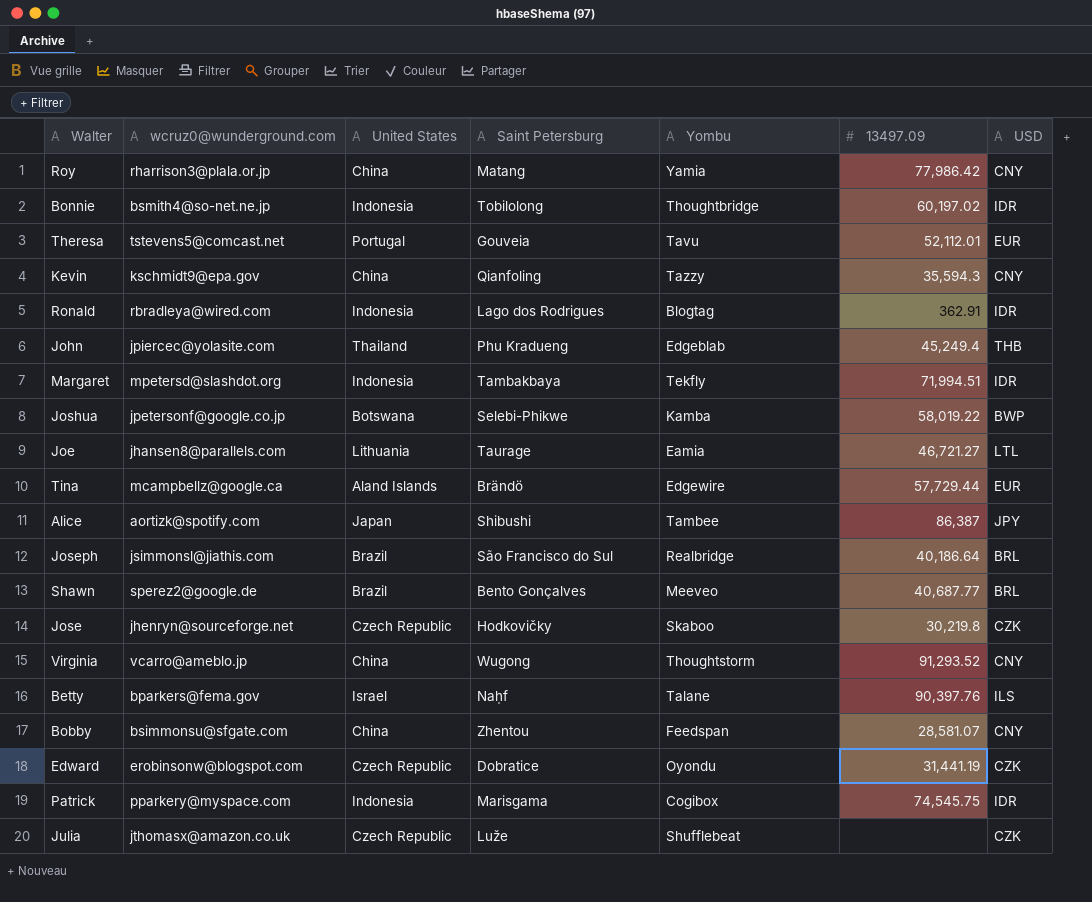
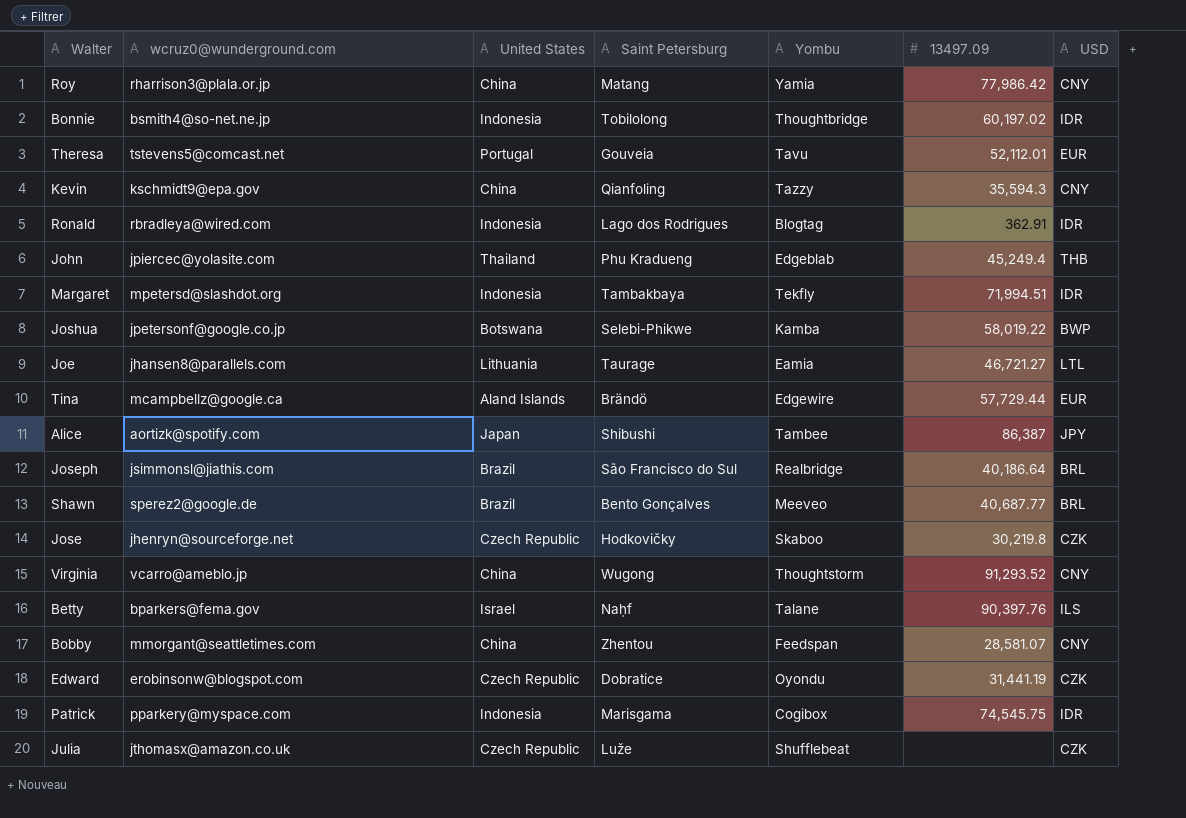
Bobby | wcruz0@wunderground.com: bsimmonsu@sfgate.com -> mmorgant@seattletimes.com

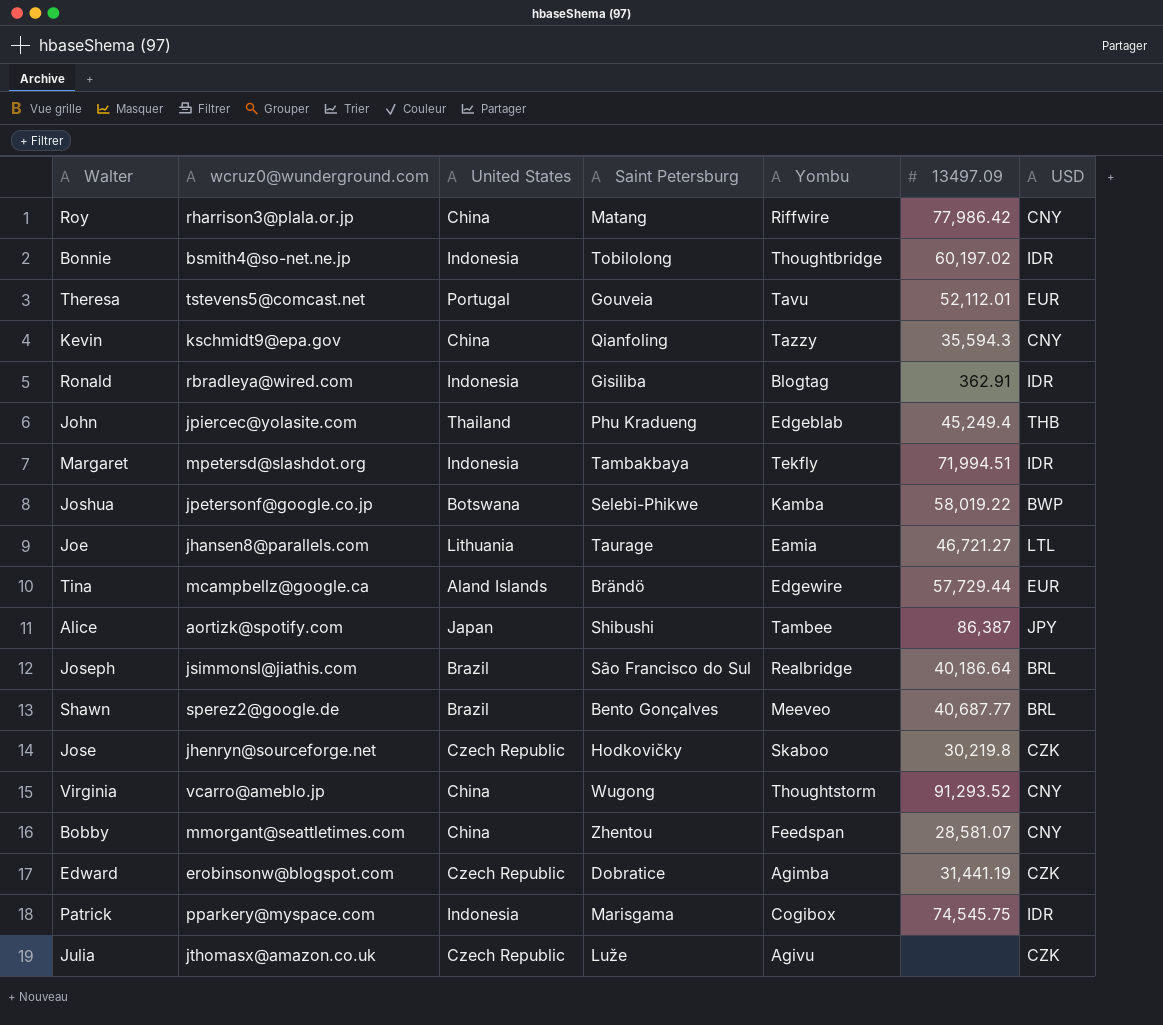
row Betty: bparkers@fema.gov | Israel | Naḥf | Talane | 90,397.76 | ILS -> none
Roy | Yombu: Yamia -> Riffwire
Ronald | Saint Petersburg: Lago dos Rodrigues -> Gisiliba
Edward | Yombu: Oyondu -> Agimba
Julia | Yombu: Shufflebeat -> Agivu

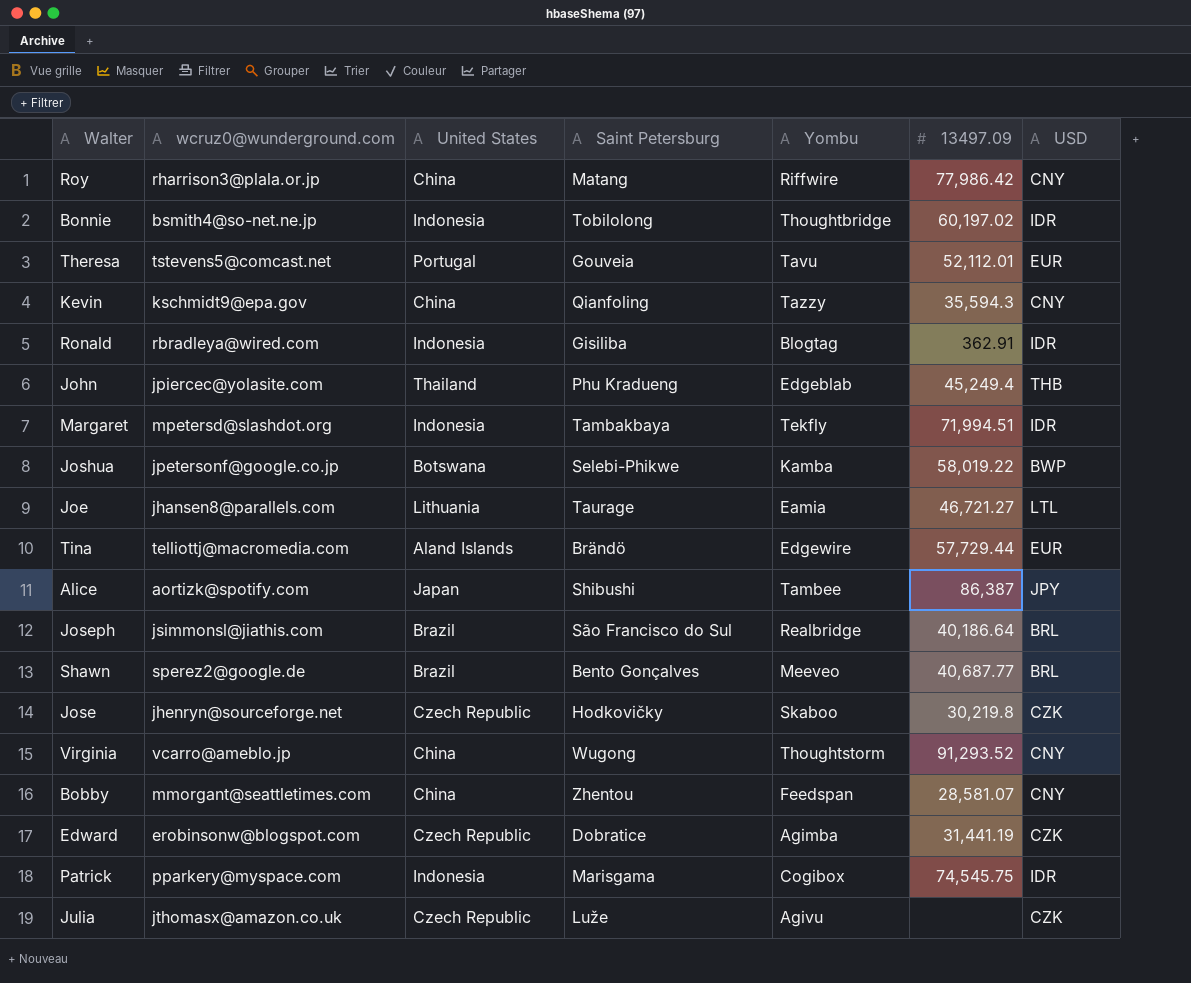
Tina | wcruz0@wunderground.com: mcampbellz@google.ca -> telliottj@macromedia.com

